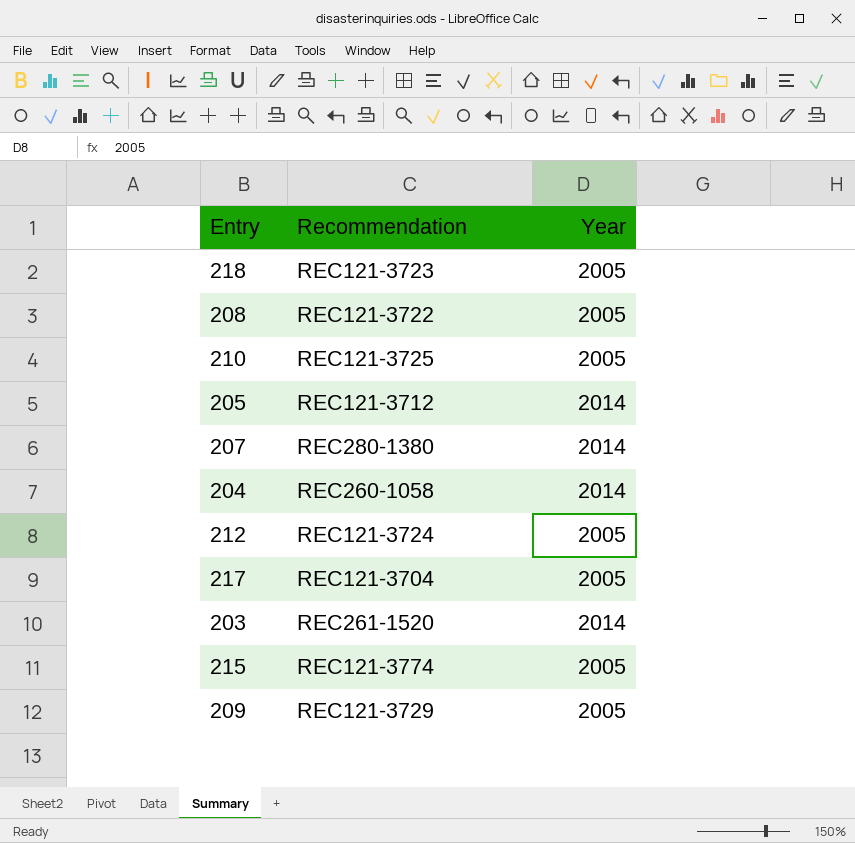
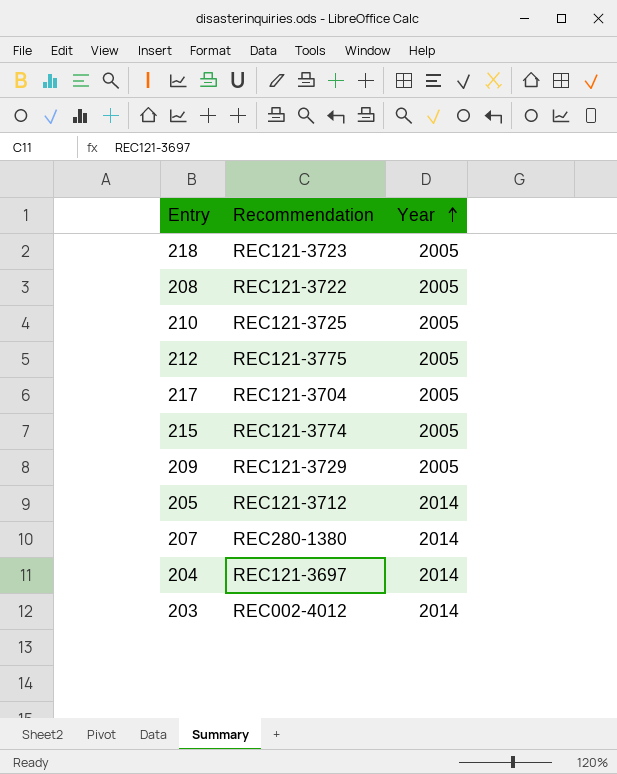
row order: none -> Year ascending
212 | Recommendation: REC121-3724 -> REC121-3775
204 | Recommendation: REC260-1058 -> REC121-3697
203 | Recommendation: REC261-1520 -> REC002-4012

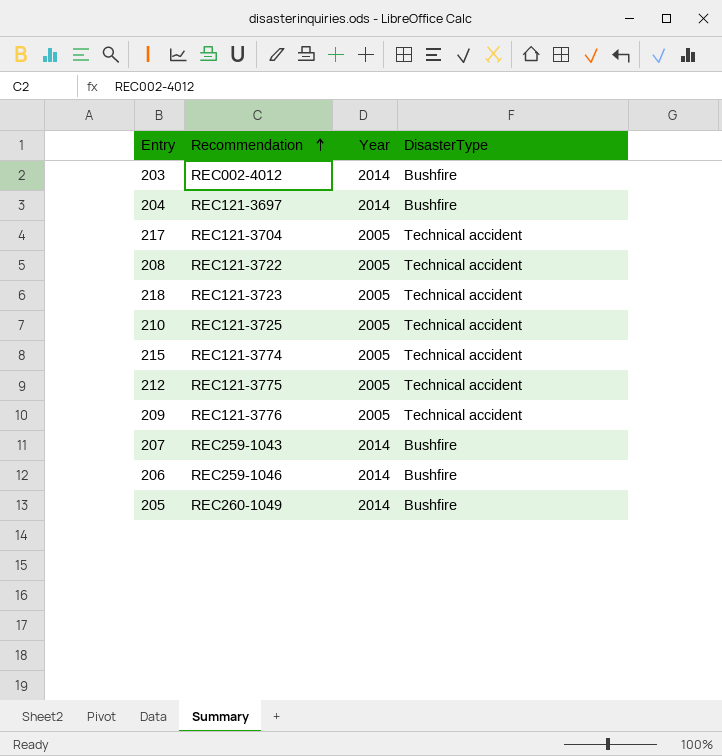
row order: Year ascending -> Recommendation ascending
column DisasterType | position: none -> 4
209 | Recommendation: REC121-3729 -> REC121-3776
207 | Recommendation: REC280-1380 -> REC259-1043
row 206: none -> REC259-1046 | 2014 | Bushfire
205 | Recommendation: REC121-3712 -> REC260-1049

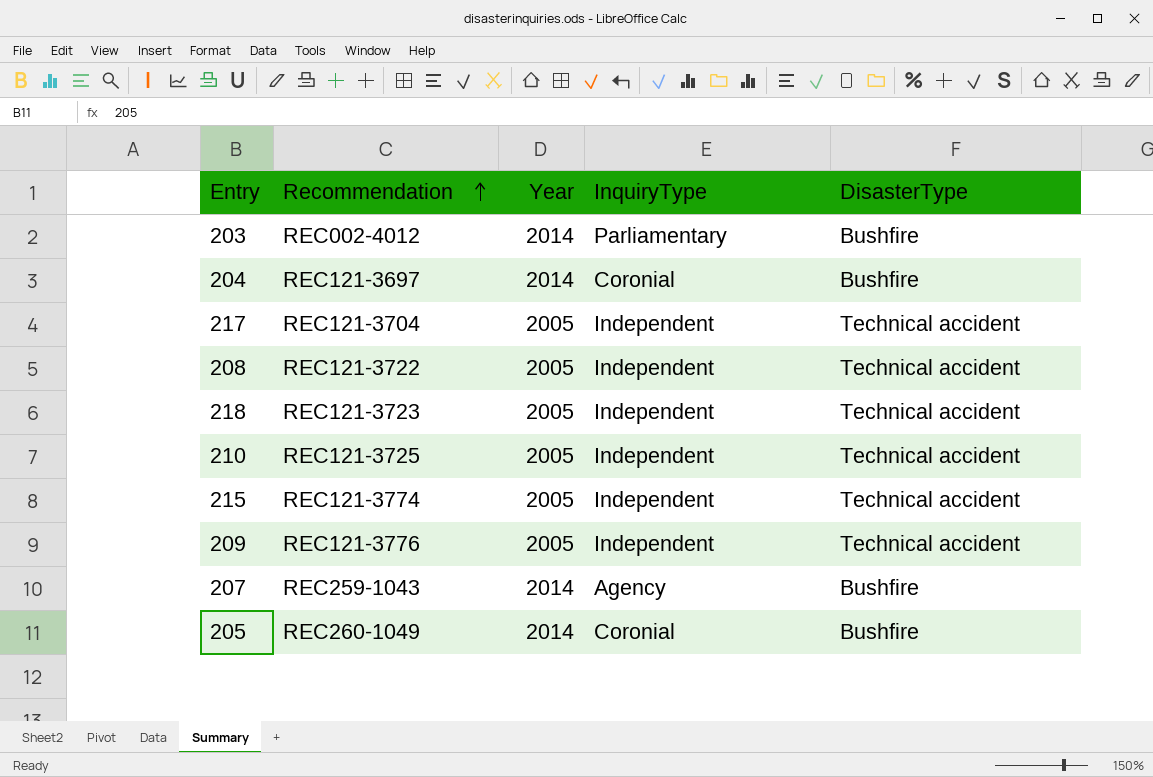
column InquiryType | position: none -> 4
row 212: REC121-3775 | 2005 | Technical accident -> none
row 206: REC259-1046 | 2014 | Bushfire -> none

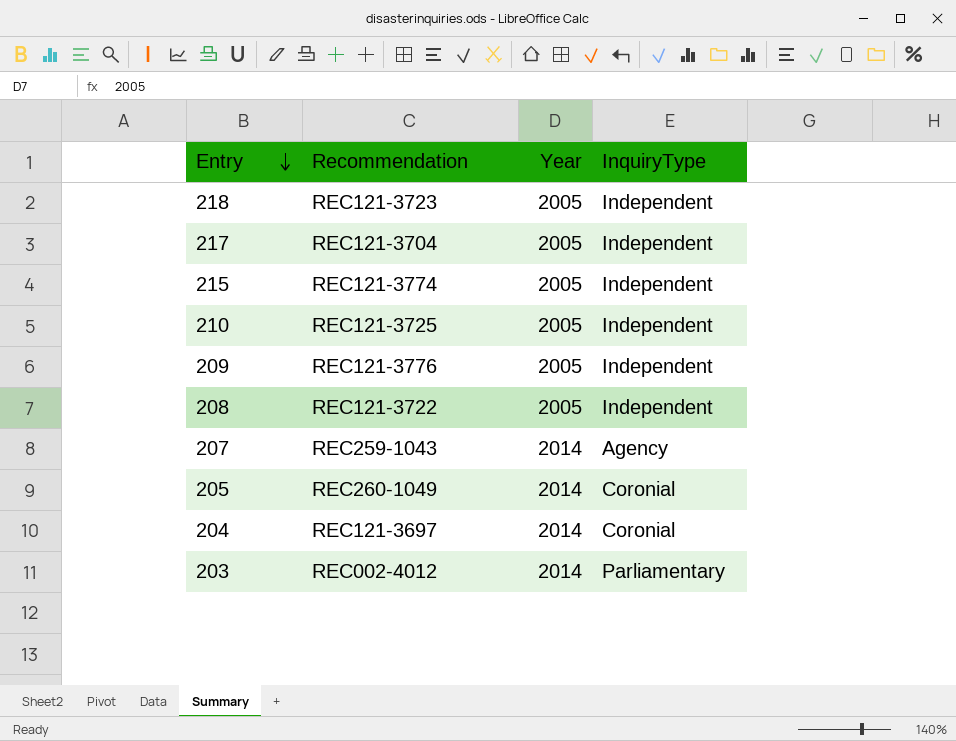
row order: Recommendation ascending -> Entry descending
column DisasterType | position: 5 -> none

